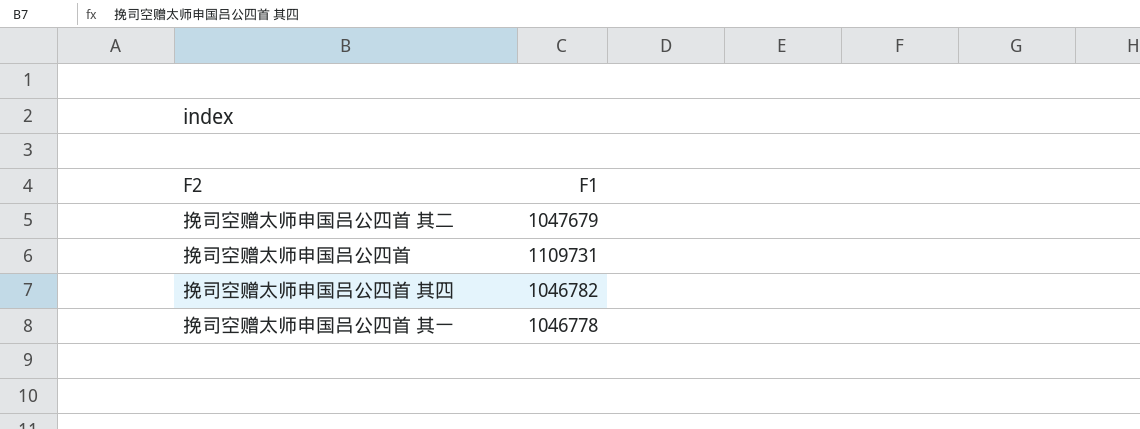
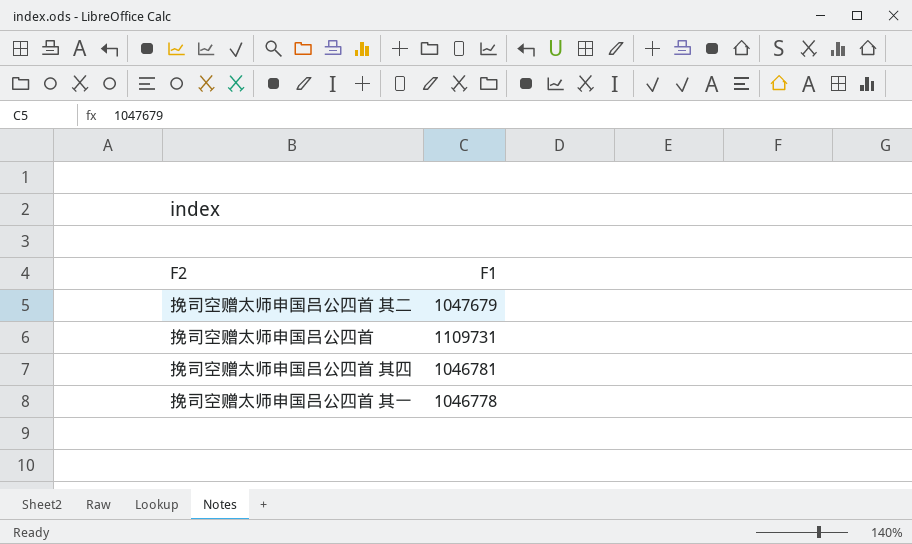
挽司空赠太师申国吕公四首 其四 | F1: 1046782 -> 1046781

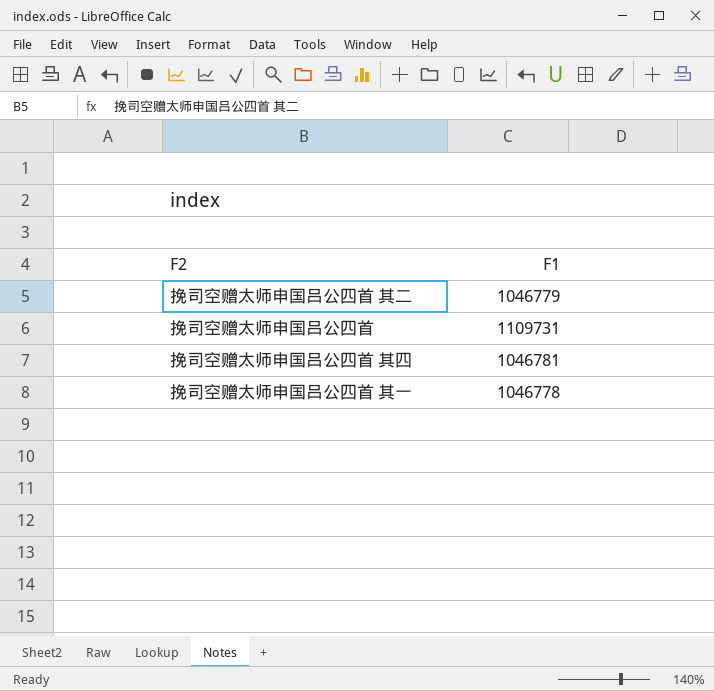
挽司空赠太师申国吕公四首 其二 | F1: 1047679 -> 1046779

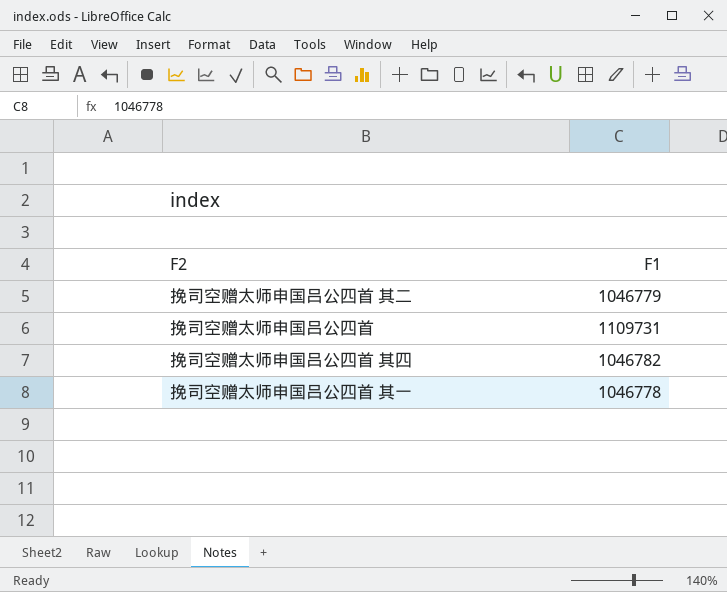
挽司空赠太师申国吕公四首 其四 | F1: 1046781 -> 1046782

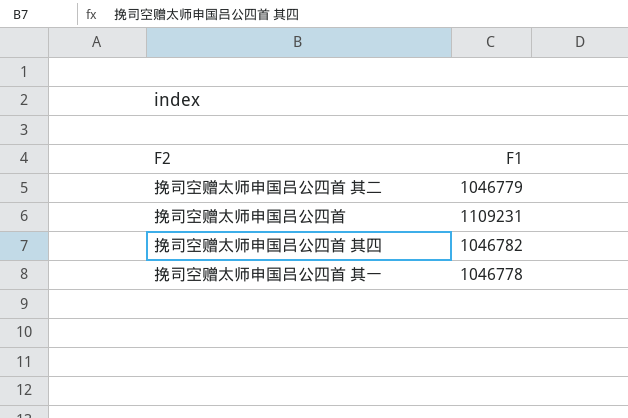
挽司空赠太师申国吕公四首 | F1: 1109731 -> 1109231

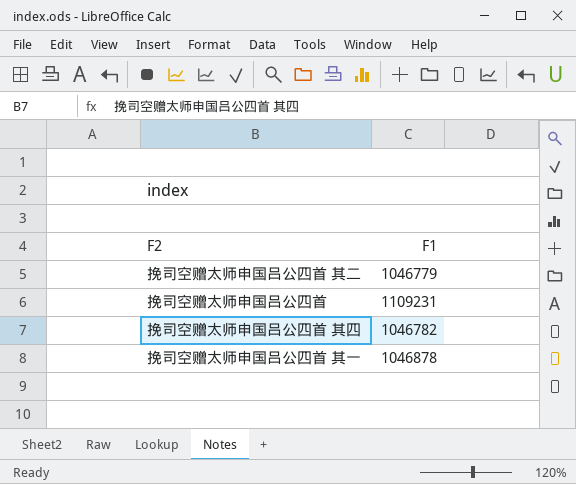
挽司空赠太师申国吕公四首 其一 | F1: 1046778 -> 1046878

